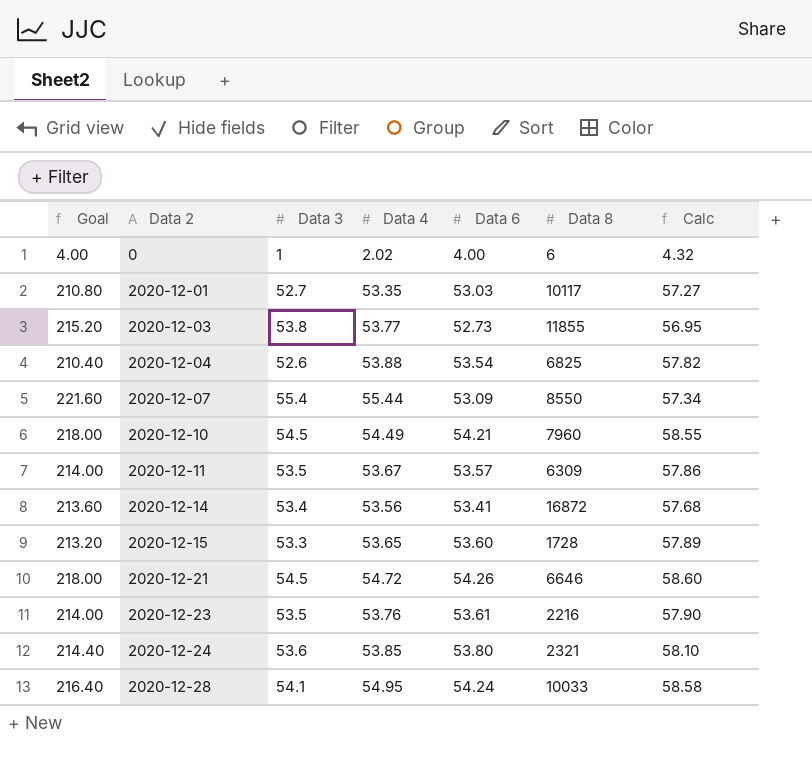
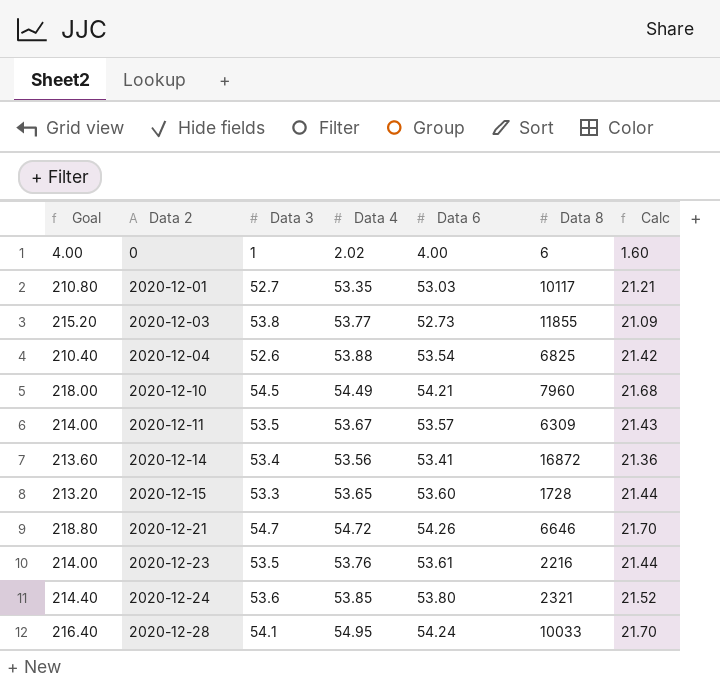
column Calc | formula: [Data 6] * 1.08 -> [Data 6] * 0.4
row 2020-12-07: 221.60 | 55.4 | 55.44 | 53.09 | 8550 | 57.34 -> none
2020-12-21 | Goal: 218.00 -> 218.80
2020-12-21 | Data 3: 54.5 -> 54.7

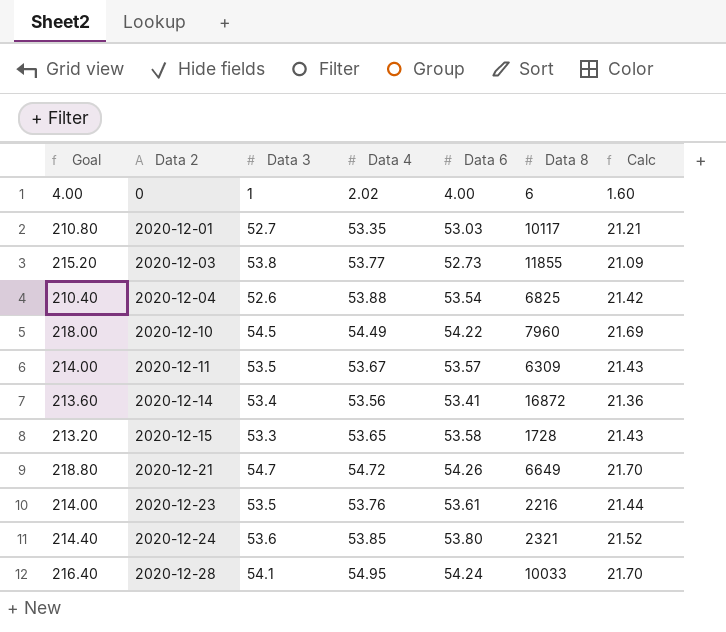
2020-12-10 | Data 6: 54.21 -> 54.22
2020-12-10 | Calc: 21.68 -> 21.69
2020-12-15 | Data 6: 53.60 -> 53.58
2020-12-15 | Calc: 21.44 -> 21.43
2020-12-21 | Data 8: 6646 -> 6649

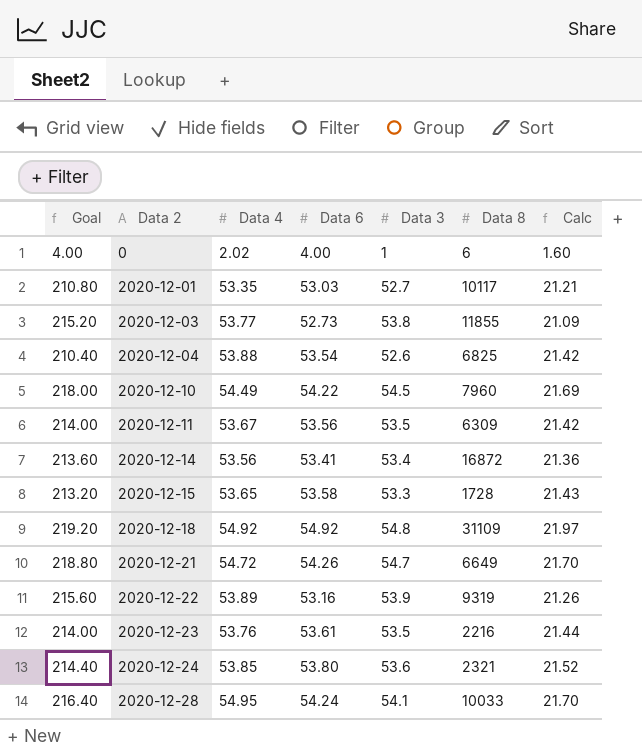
column Data 3 | position: 3 -> 5
2020-12-11 | Data 6: 53.57 -> 53.56
2020-12-11 | Calc: 21.43 -> 21.42
row 2020-12-18: none -> 219.20 | 54.92 | 54.92 | 54.8 | 31109 | 21.97
row 2020-12-22: none -> 215.60 | 53.89 | 53.16 | 53.9 | 9319 | 21.26

